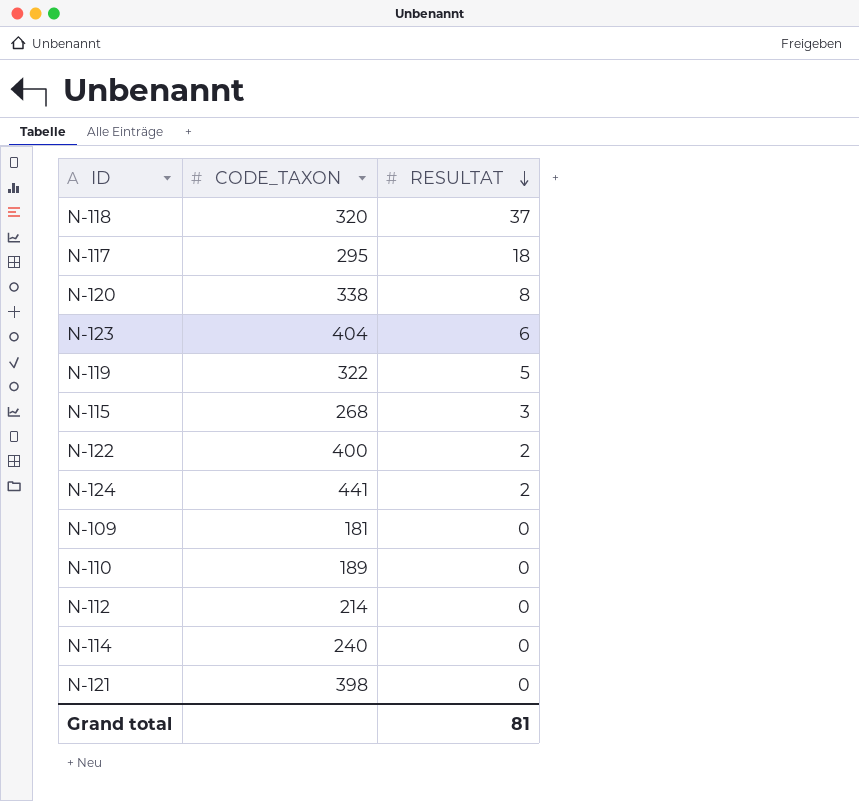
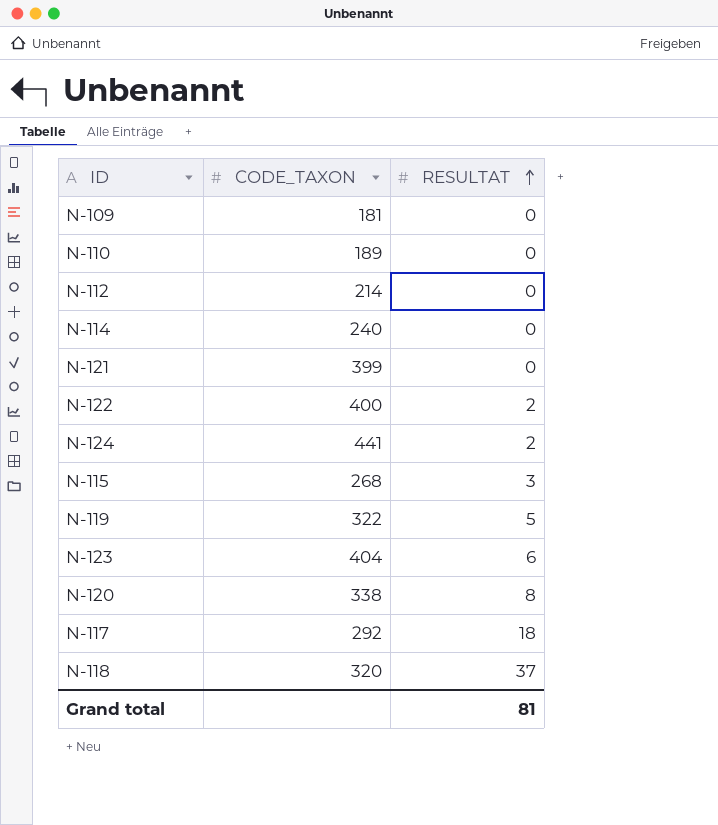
row order: RESULTAT descending -> RESULTAT ascending
N-121 | CODE_TAXON: 398 -> 399
N-117 | CODE_TAXON: 295 -> 292

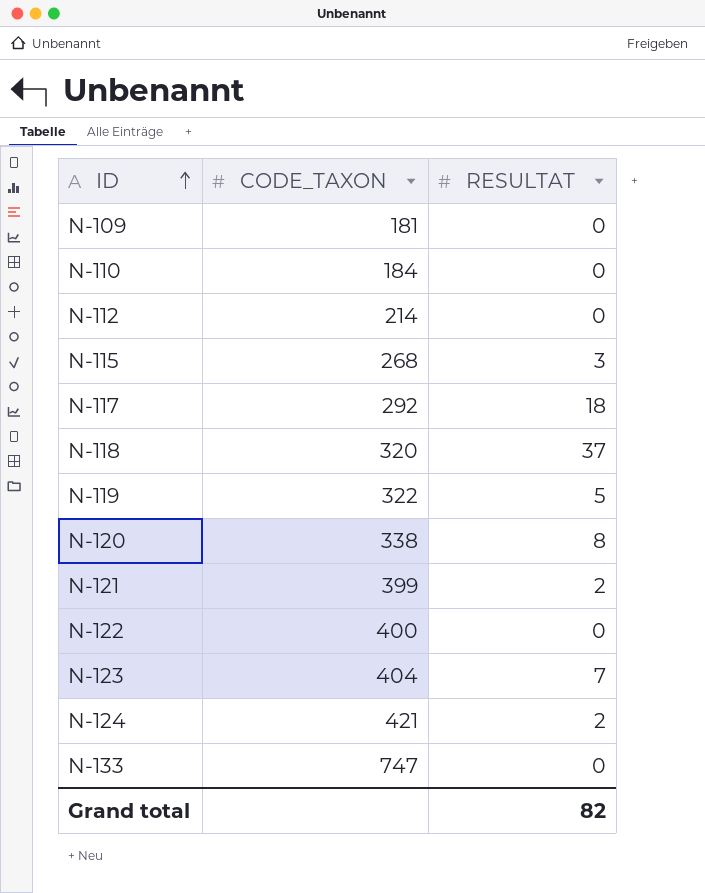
row order: RESULTAT ascending -> ID ascending
row N-114: 240 | 0 -> none
N-110 | CODE_TAXON: 189 -> 184
N-121 | RESULTAT: 0 -> 2
N-122 | RESULTAT: 2 -> 0
N-123 | RESULTAT: 6 -> 7
N-124 | CODE_TAXON: 441 -> 421
row N-133: none -> 747 | 0
Grand total | RESULTAT: 81 -> 82

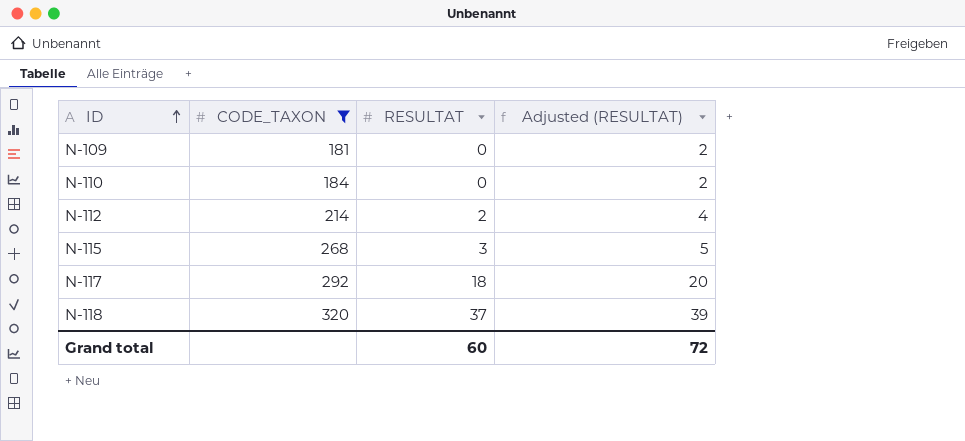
filter: none -> CODE_TAXON <= 320
column Adjusted (RESULTAT) | formula: none -> [RESULTAT] + 2
N-112 | RESULTAT: 0 -> 2
Grand total | RESULTAT: 82 -> 60

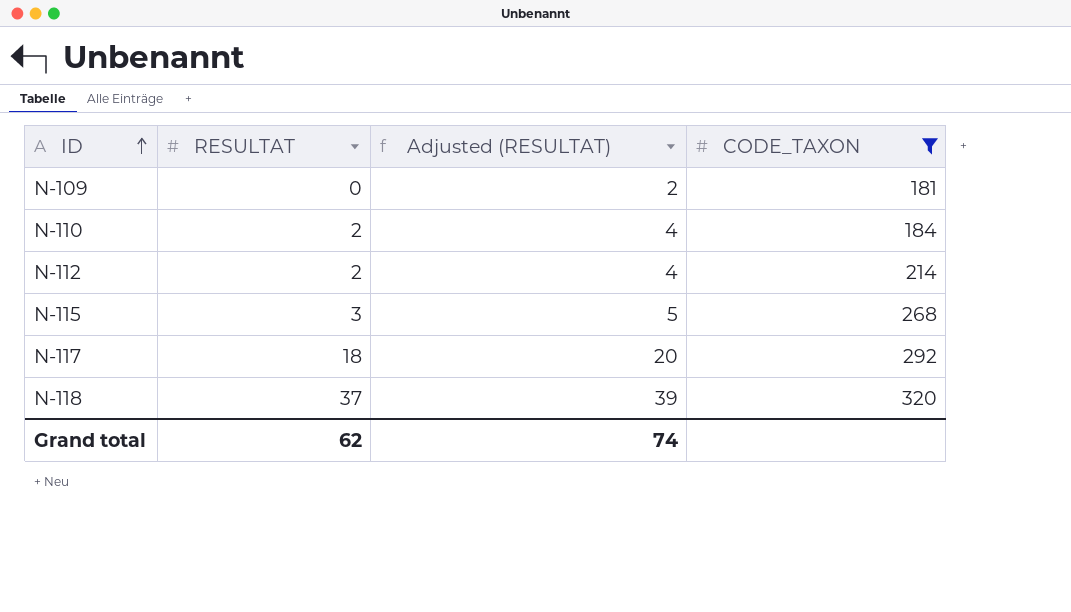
column CODE_TAXON | position: 2 -> 4
N-110 | RESULTAT: 0 -> 2
N-110 | Adjusted (RESULTAT): 2 -> 4
Grand total | RESULTAT: 60 -> 62
Grand total | Adjusted (RESULTAT): 72 -> 74

